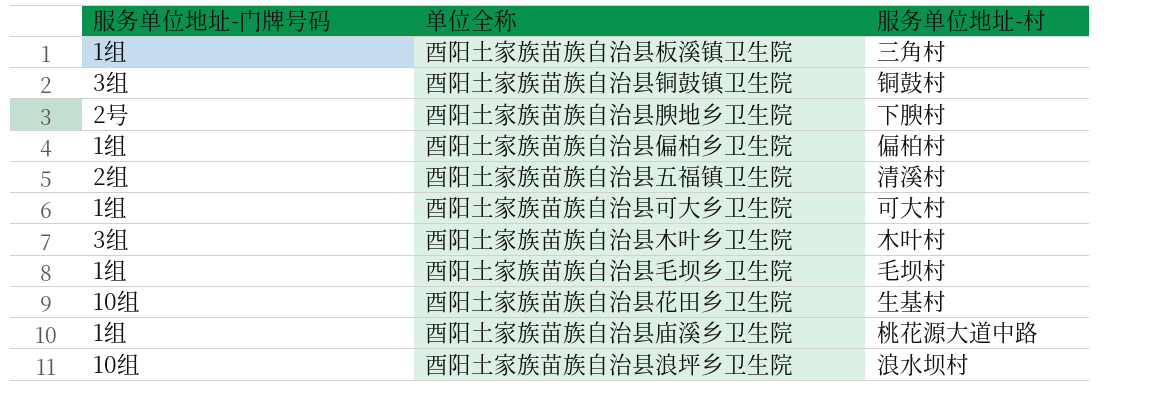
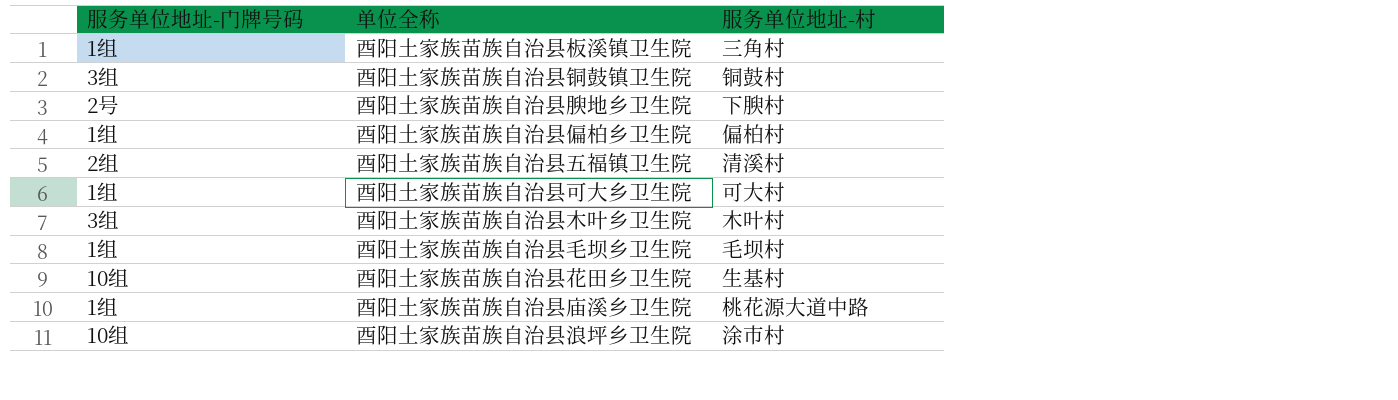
酉阳土家族苗族自治县浪坪乡卫生院 | 服务单位地址-村: 浪水坝村 -> 涂市村

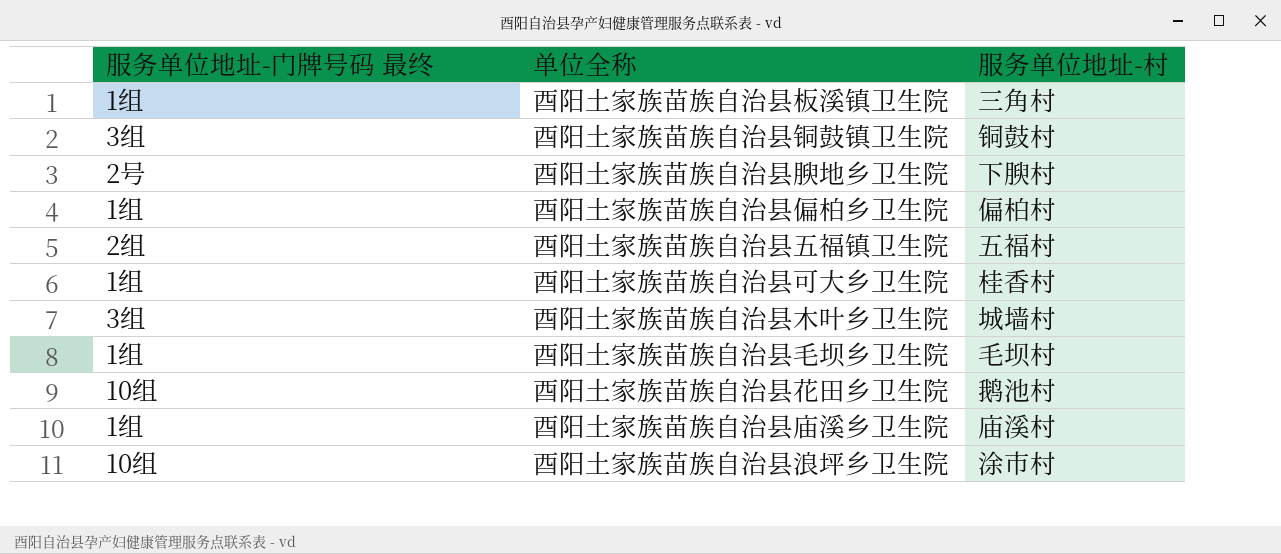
column name: 服务单位地址-门牌号码 -> 服务单位地址-门牌号码 最终
酉阳土家族苗族自治县五福镇卫生院 | 服务单位地址-村: 清溪村 -> 五福村
酉阳土家族苗族自治县可大乡卫生院 | 服务单位地址-村: 可大村 -> 桂香村
酉阳土家族苗族自治县木叶乡卫生院 | 服务单位地址-村: 木叶村 -> 城墙村
酉阳土家族苗族自治县花田乡卫生院 | 服务单位地址-村: 生基村 -> 鹅池村
酉阳土家族苗族自治县庙溪乡卫生院 | 服务单位地址-村: 桃花源大道中路 -> 庙溪村

